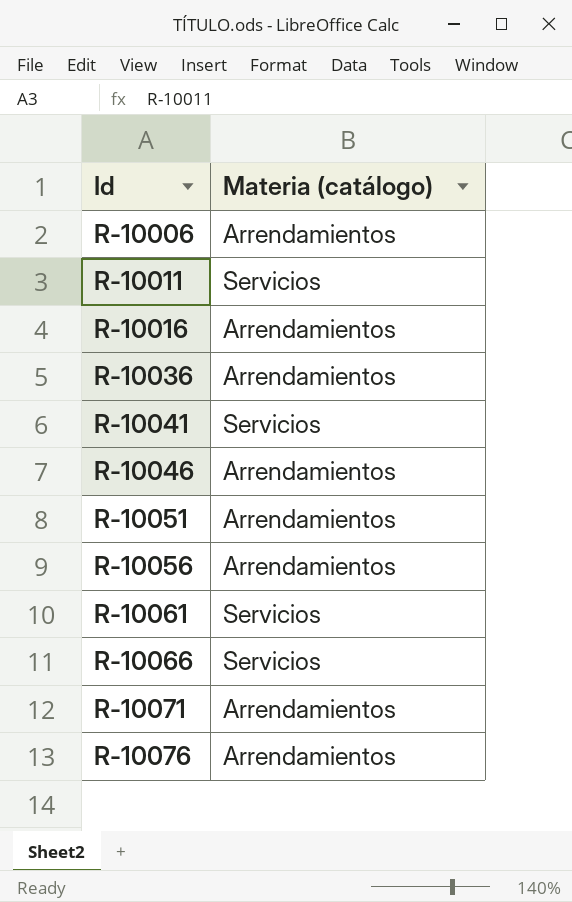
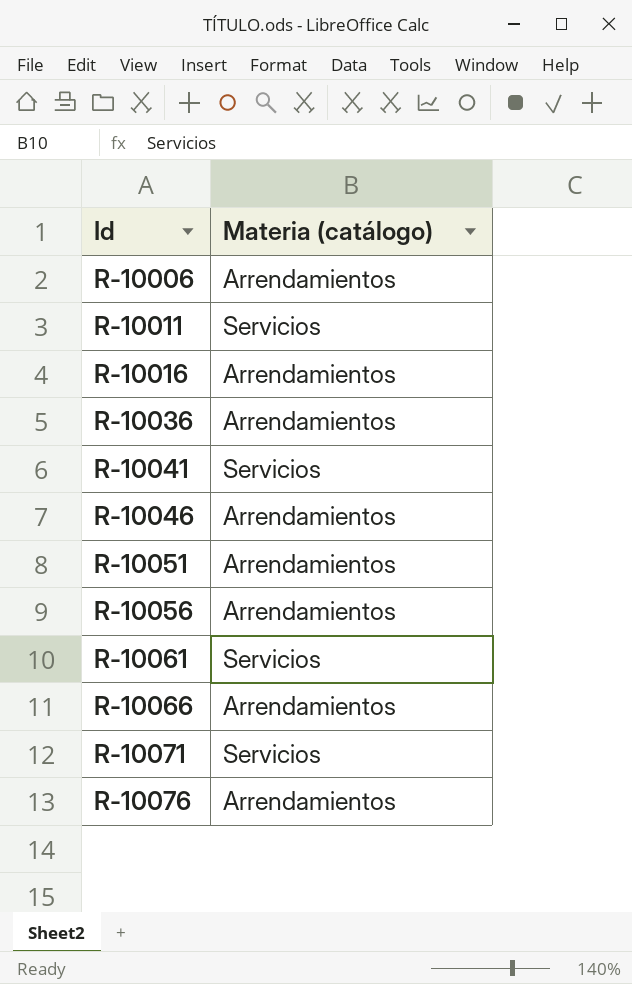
R-10066 | Materia (catálogo): Servicios -> Arrendamientos
R-10071 | Materia (catálogo): Arrendamientos -> Servicios

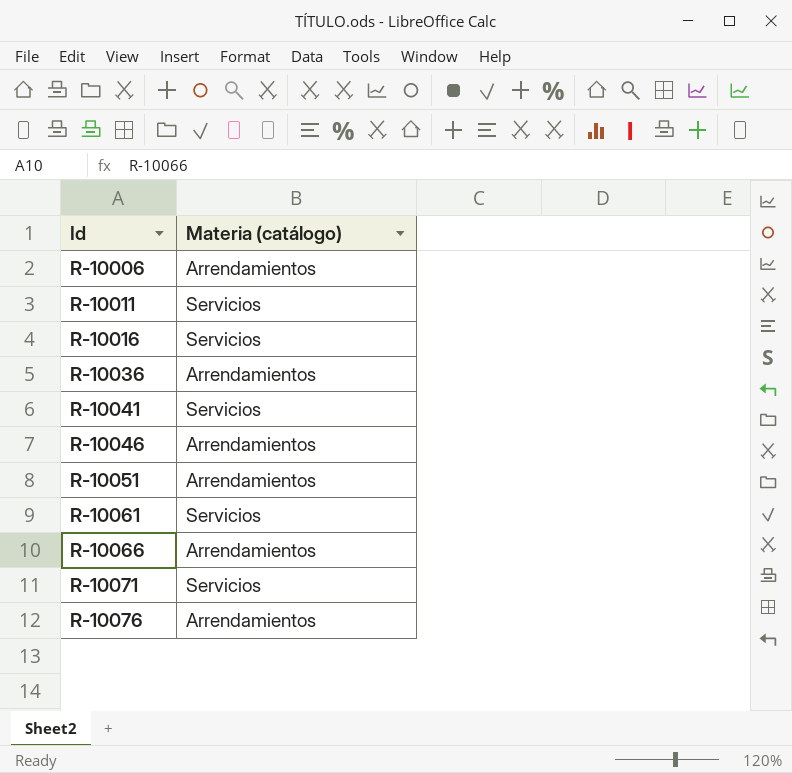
row R-10056: Arrendamientos -> none
R-10016 | Materia (catálogo): Arrendamientos -> Servicios

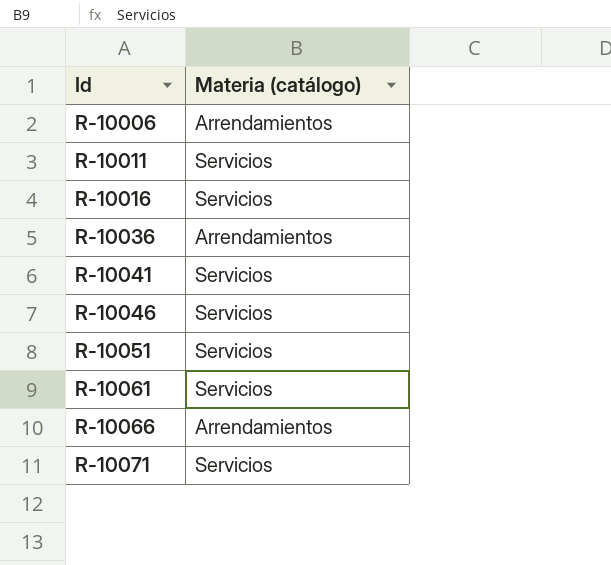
row R-10076: Arrendamientos -> none
R-10046 | Materia (catálogo): Arrendamientos -> Servicios
R-10051 | Materia (catálogo): Arrendamientos -> Servicios

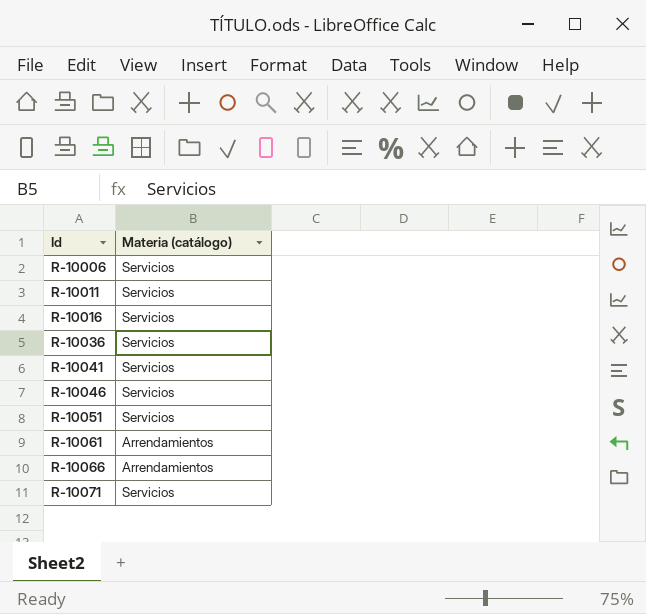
R-10006 | Materia (catálogo): Arrendamientos -> Servicios
R-10036 | Materia (catálogo): Arrendamientos -> Servicios
R-10061 | Materia (catálogo): Servicios -> Arrendamientos

